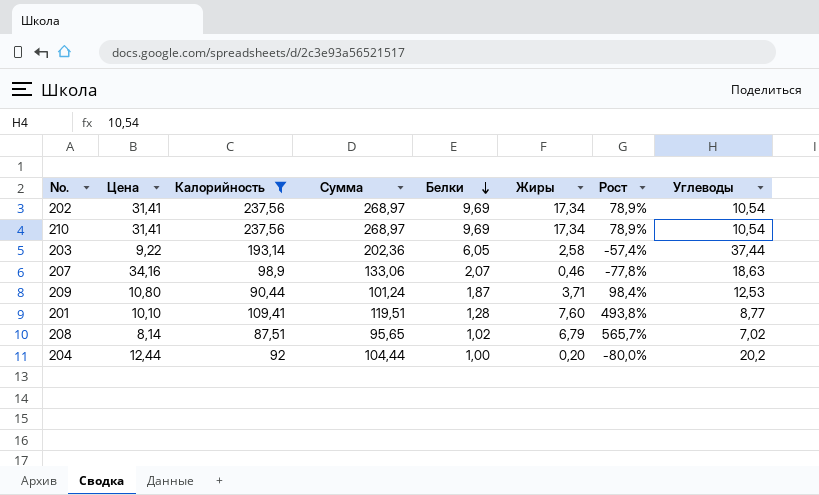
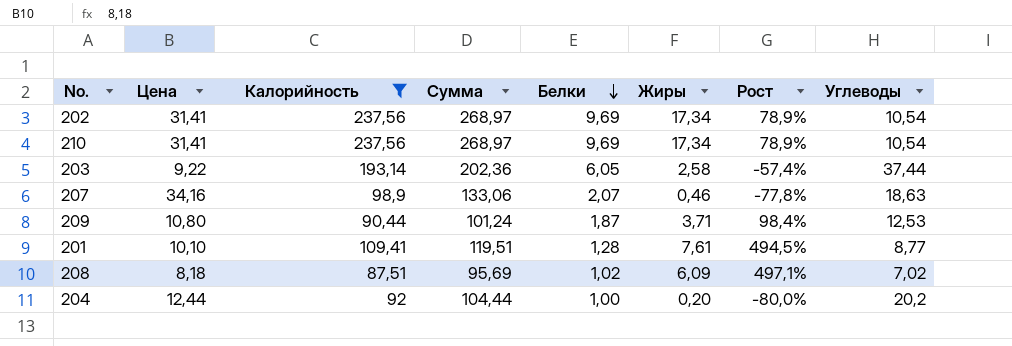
201 | Жиры: 7,60 -> 7,61
201 | Рост: 493,8% -> 494,5%
208 | Цена: 8,14 -> 8,18
208 | Сумма: 95,65 -> 95,69
208 | Жиры: 6,79 -> 6,09
208 | Рост: 565,7% -> 497,1%

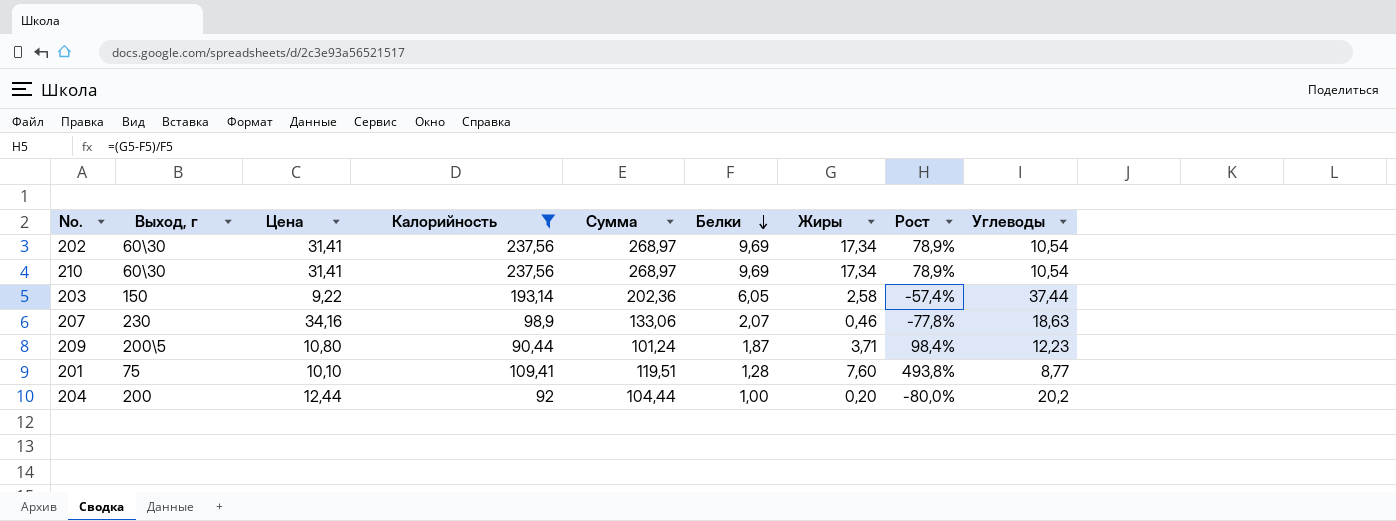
column Выход, г | position: none -> 2
row 208: 8,18 | 87,51 | 95,69 | 1,02 | 6,09 | 497,1% | 7,02 -> none
209 | Углеводы: 12,53 -> 12,23
201 | Жиры: 7,61 -> 7,60
201 | Рост: 494,5% -> 493,8%

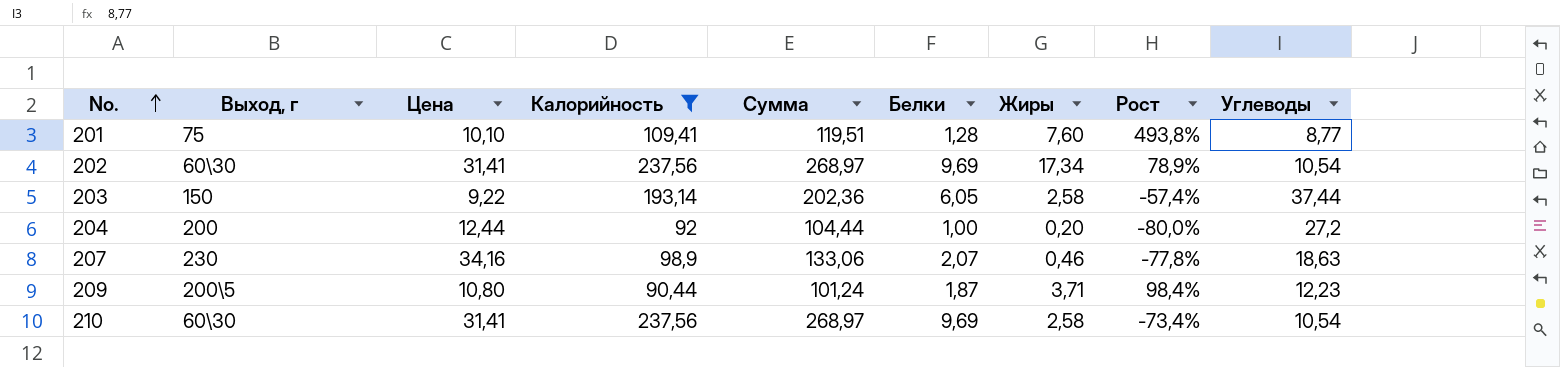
row order: Белки descending -> No. ascending
204 | Углеводы: 20,2 -> 27,2
210 | Жиры: 17,34 -> 2,58
210 | Рост: 78,9% -> -73,4%

